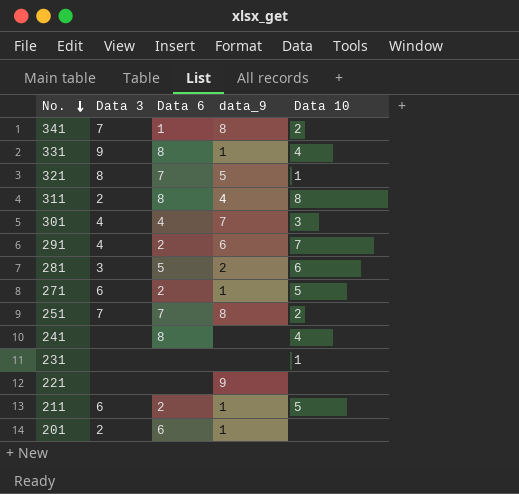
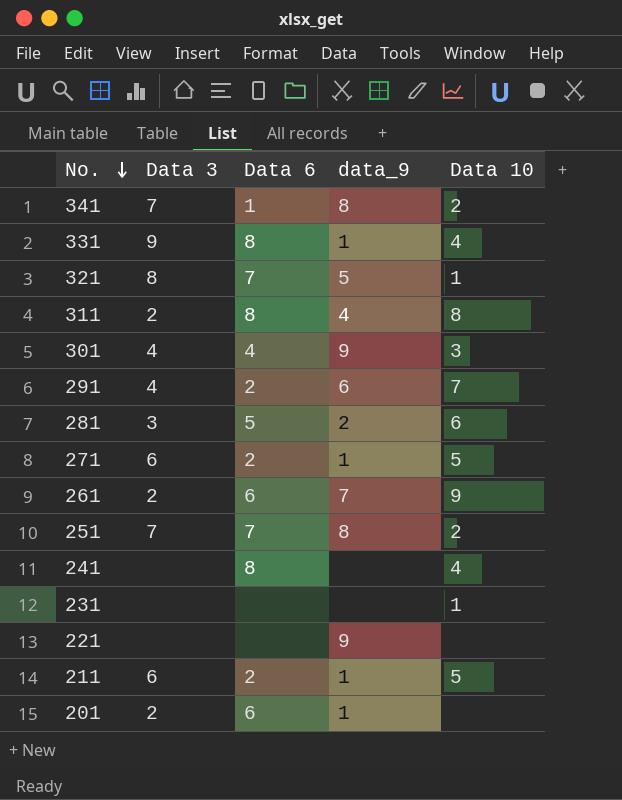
301 | data_9: 7 -> 9
row 261: none -> 2 | 6 | 7 | 9

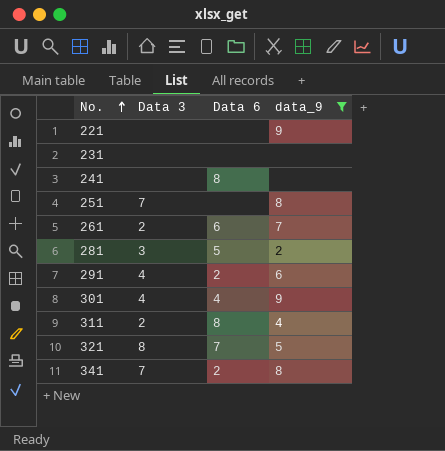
filter: none -> data_9 != 1
row order: No. descending -> No. ascending
column Data 10 | position: 5 -> none
251 | Data 6: 7 -> none
341 | Data 6: 1 -> 2

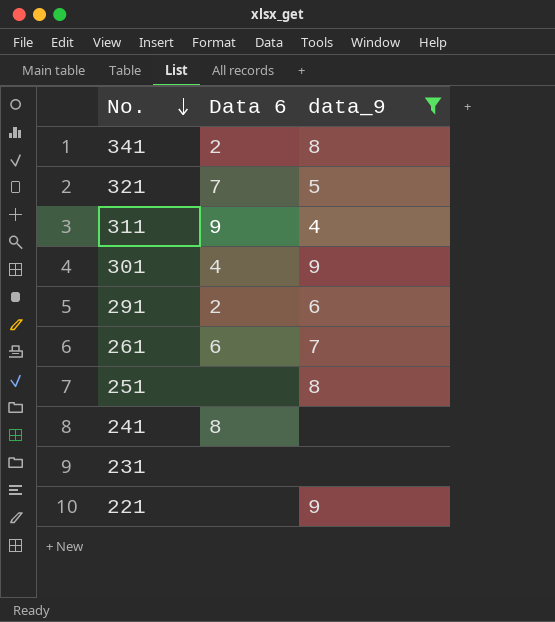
row order: No. ascending -> No. descending
column Data 3 | position: 2 -> none
row 281: 3 | 5 | 2 -> none
311 | Data 6: 8 -> 9

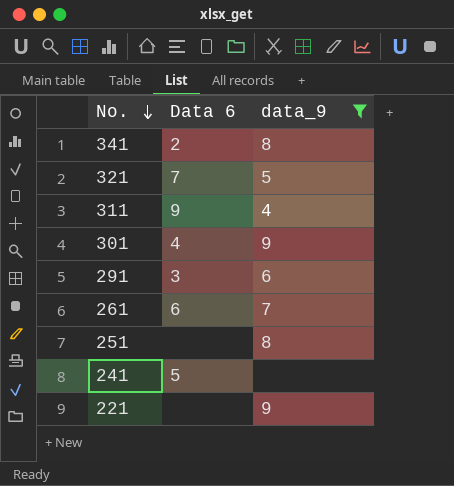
row 231: none | none -> none
291 | Data 6: 2 -> 3
241 | Data 6: 8 -> 5

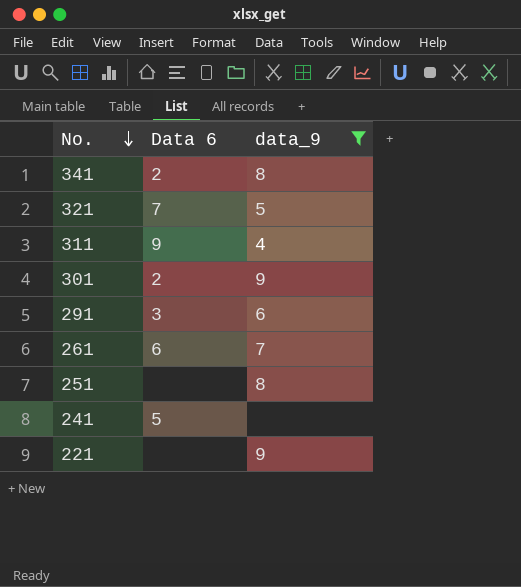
301 | Data 6: 4 -> 2

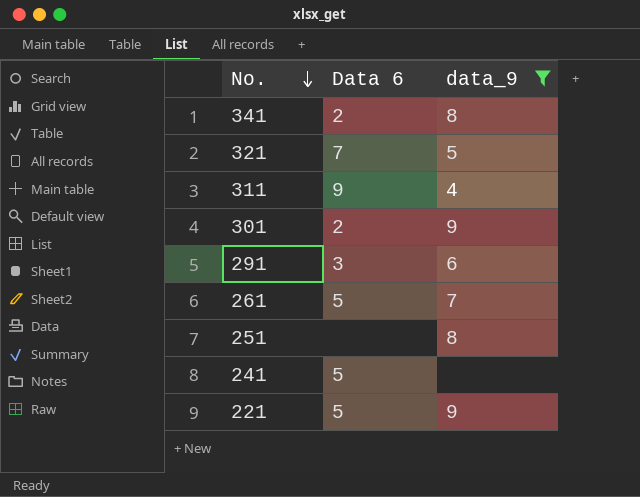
261 | Data 6: 6 -> 5
221 | Data 6: none -> 5

